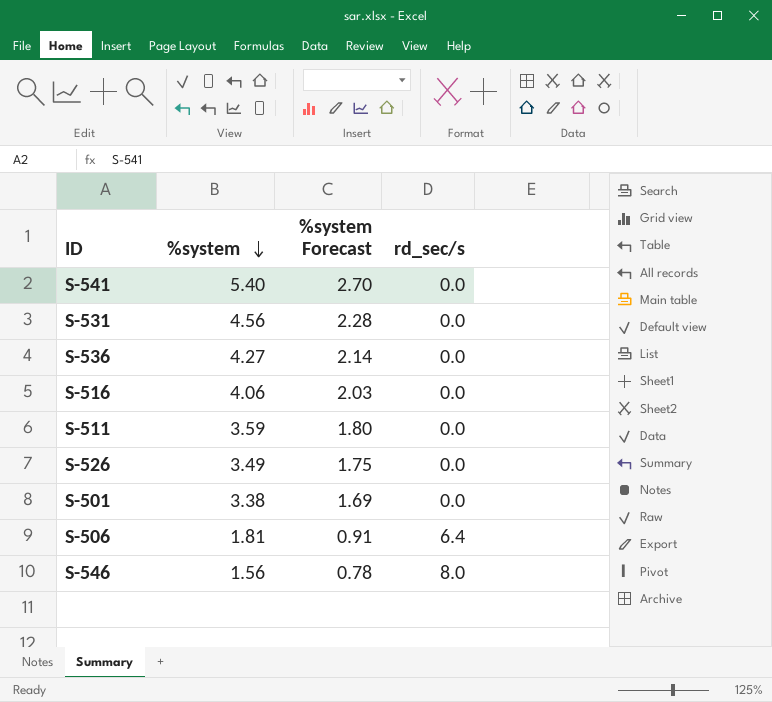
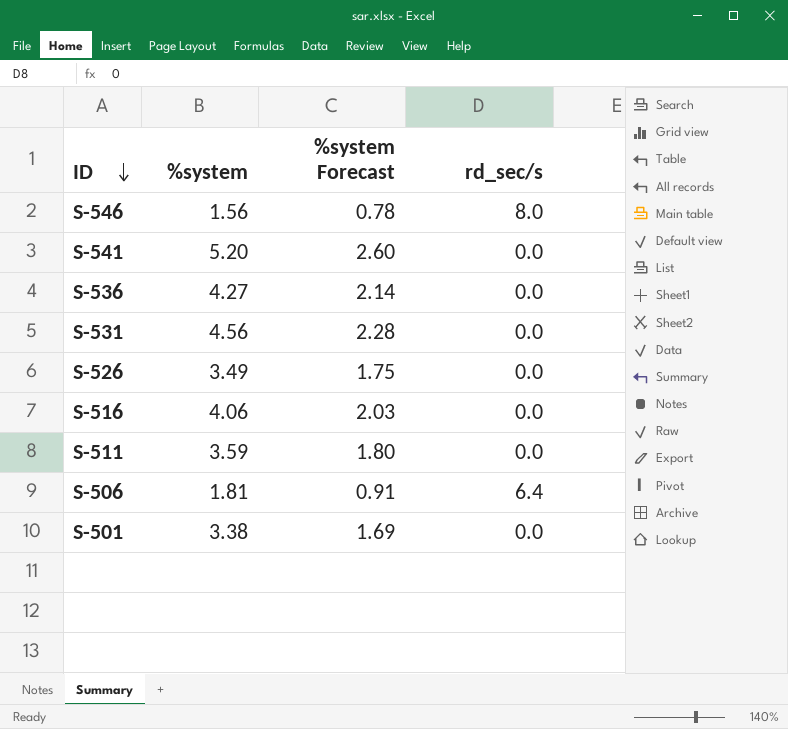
row order: %system descending -> ID descending
S-541 | %system: 5.40 -> 5.20
S-541 | %system Forecast: 2.70 -> 2.60

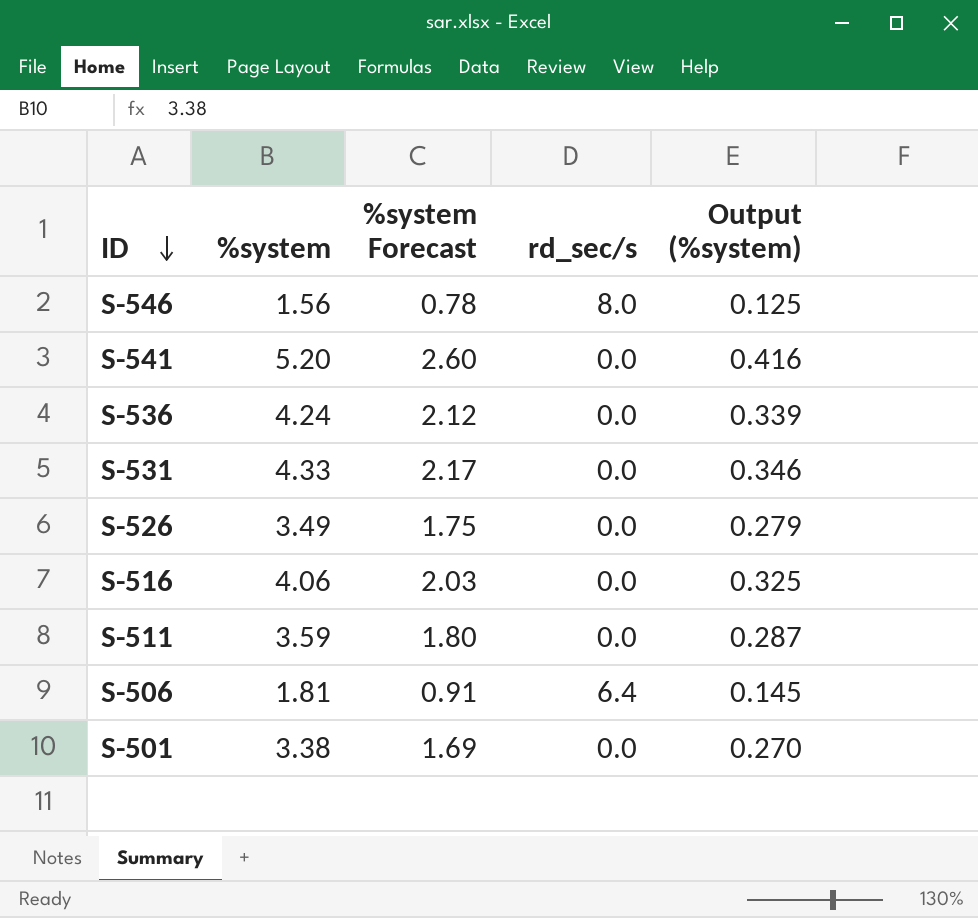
column Output (%system) | formula: none -> [%system] * 0.08
S-536 | %system: 4.27 -> 4.24
S-536 | %system Forecast: 2.14 -> 2.12
S-531 | %system: 4.56 -> 4.33
S-531 | %system Forecast: 2.28 -> 2.17

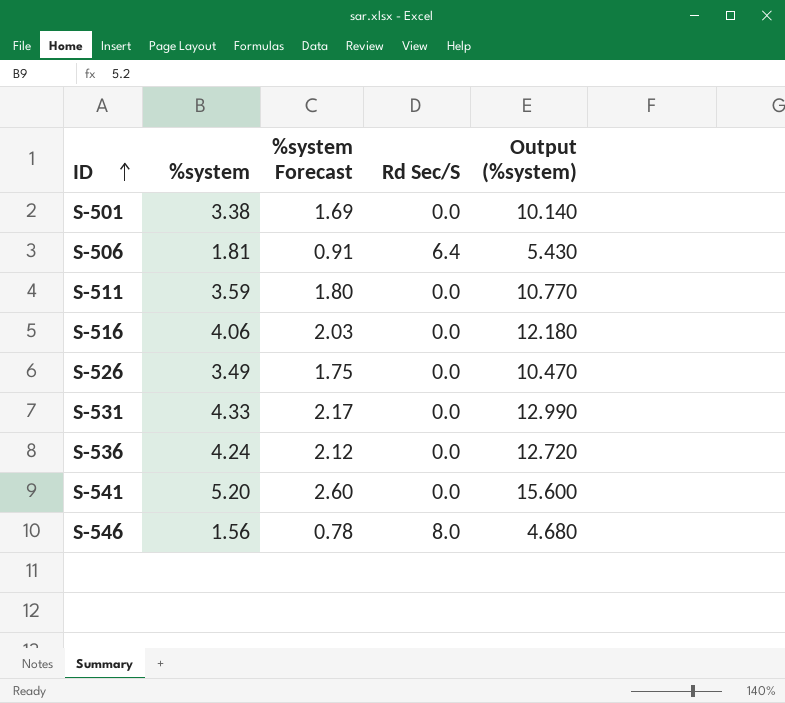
row order: ID descending -> ID ascending
column name: rd_sec/s -> Rd Sec/S
column Output (%system) | formula: [%system] * 0.08 -> [%system] * 3

